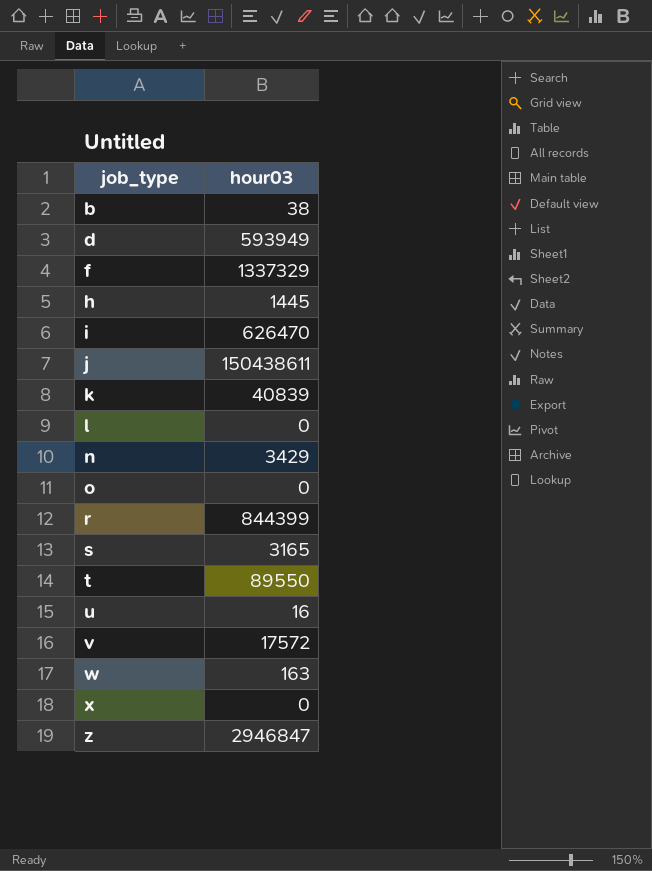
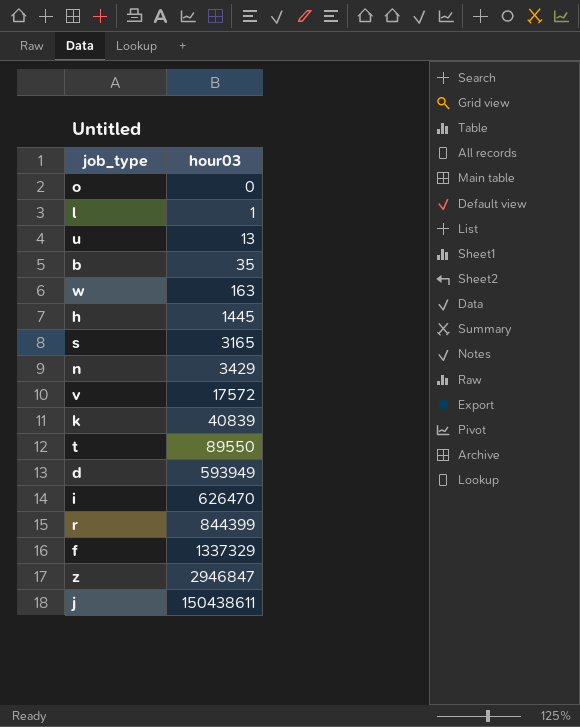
row order: job_type ascending -> hour03 ascending
row x: 0 -> none
l | hour03: 0 -> 1
u | hour03: 16 -> 13
b | hour03: 38 -> 35

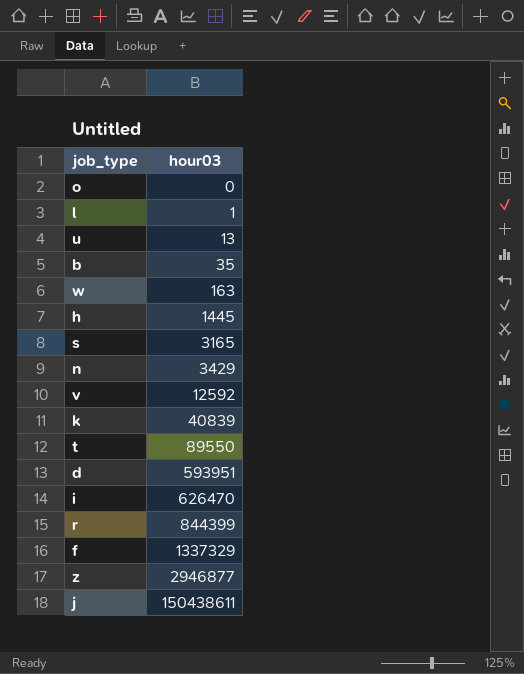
v | hour03: 17572 -> 12592
d | hour03: 593949 -> 593951
z | hour03: 2946847 -> 2946877

